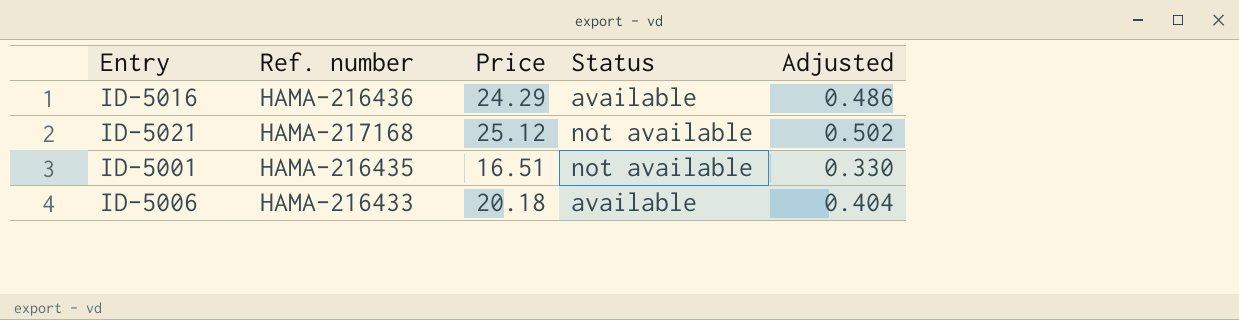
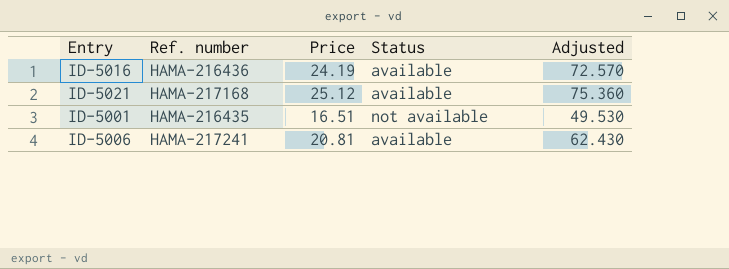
column Adjusted | formula: [Price] * 0.02 -> [Price] * 3
ID-5016 | Price: 24.29 -> 24.19
ID-5021 | Status: not available -> available
ID-5006 | Ref. number: HAMA-216433 -> HAMA-217241
ID-5006 | Price: 20.18 -> 20.81

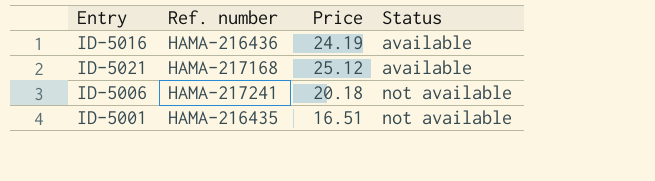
row order: none -> Status ascending
column Adjusted | formula: [Price] * 3 -> none
ID-5006 | Price: 20.81 -> 20.18
ID-5006 | Status: available -> not available

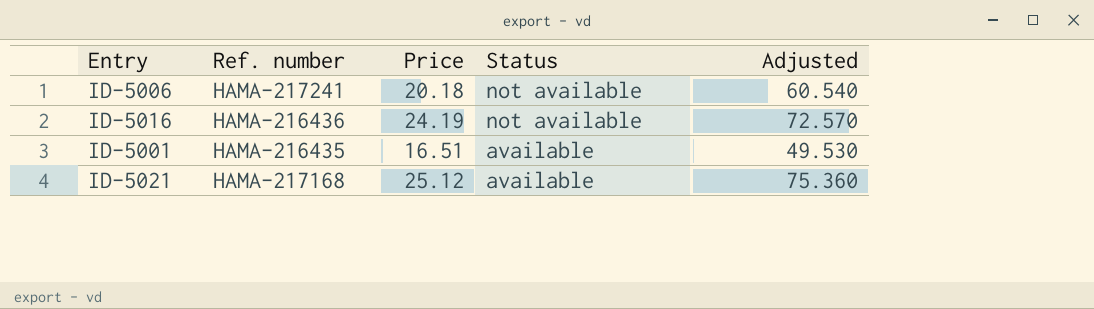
row order: Status ascending -> Status descending
column Adjusted | formula: none -> [Price] * 3
ID-5016 | Status: available -> not available
ID-5001 | Status: not available -> available

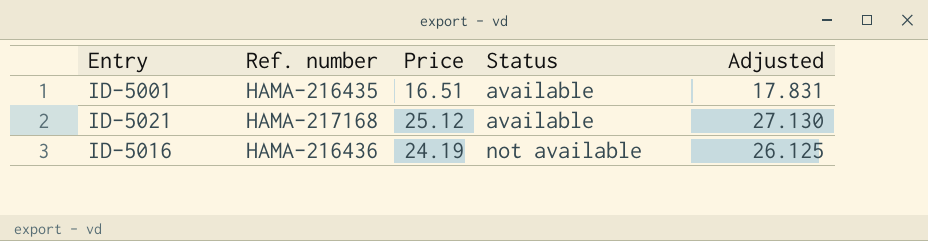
row order: Status descending -> Status ascending
column Adjusted | formula: [Price] * 3 -> [Price] * 1.08
row ID-5006: HAMA-217241 | 20.18 | not available | 60.540 -> none

